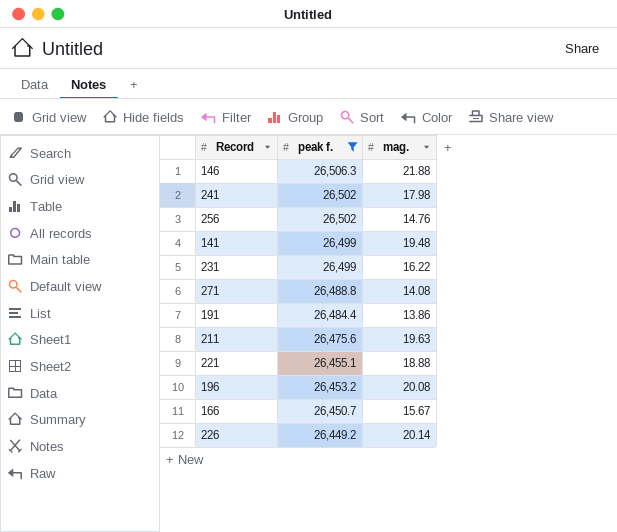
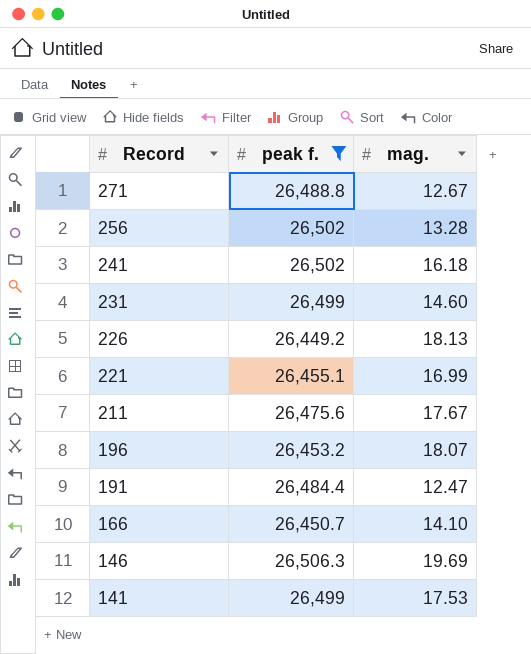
row order: peak f. descending -> Record descending
271 | mag.: 14.08 -> 12.67
256 | mag.: 14.76 -> 13.28
241 | mag.: 17.98 -> 16.18
231 | mag.: 16.22 -> 14.60
226 | mag.: 20.14 -> 18.13
221 | mag.: 18.88 -> 16.99
211 | mag.: 19.63 -> 17.67
196 | mag.: 20.08 -> 18.07
191 | mag.: 13.86 -> 12.47
166 | mag.: 15.67 -> 14.10
146 | mag.: 21.88 -> 19.69
141 | mag.: 19.48 -> 17.53

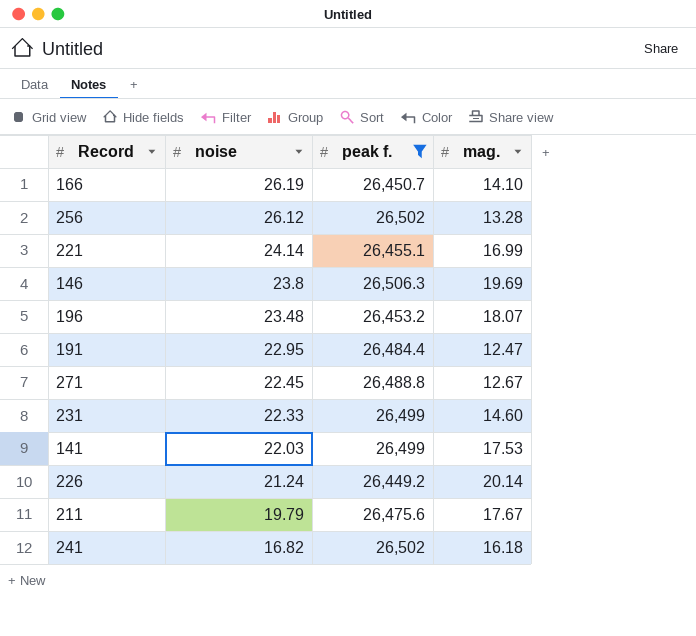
row order: Record descending -> noise descending
column noise | position: none -> 2
226 | mag.: 18.13 -> 20.14

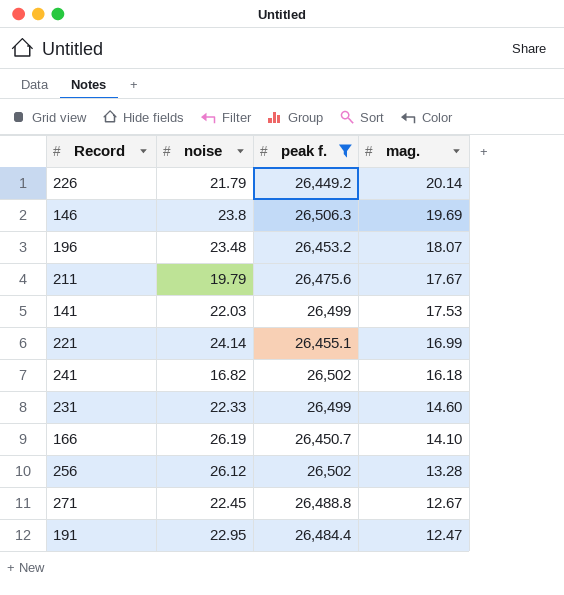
row order: noise descending -> mag. descending
226 | noise: 21.24 -> 21.79

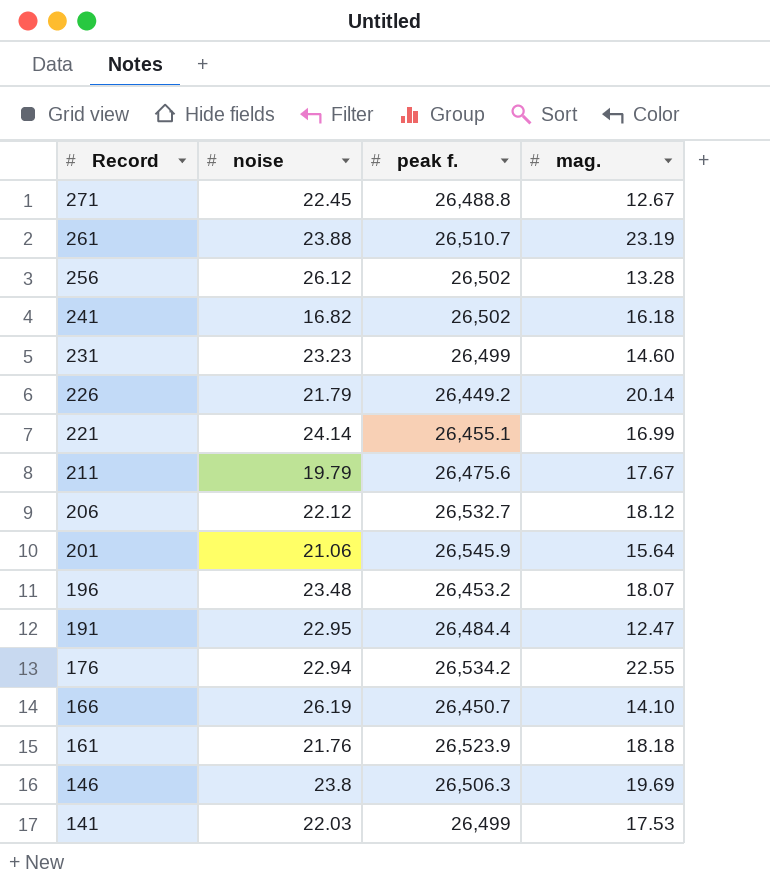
filter: peak f. <= 26,506.3 -> none
row order: mag. descending -> Record descending
231 | noise: 22.33 -> 23.23

